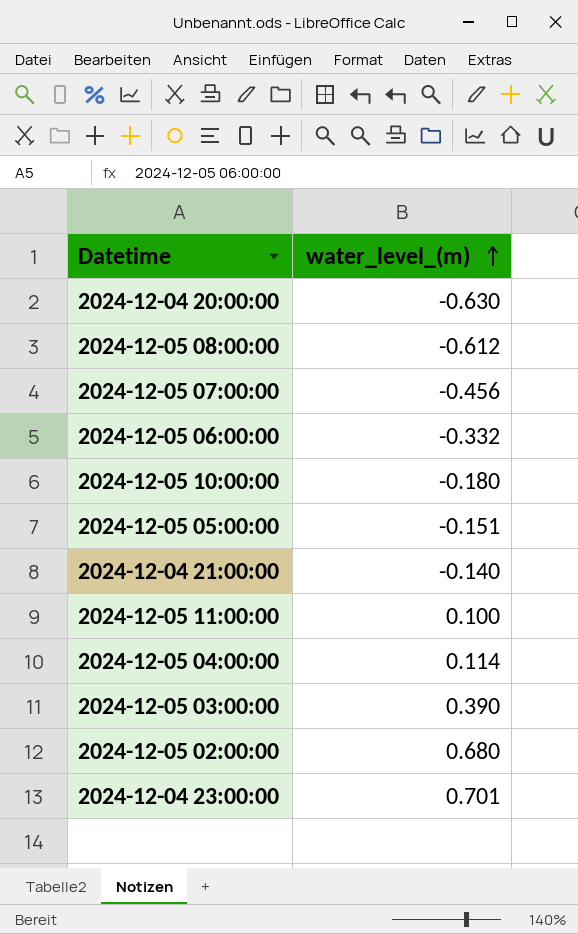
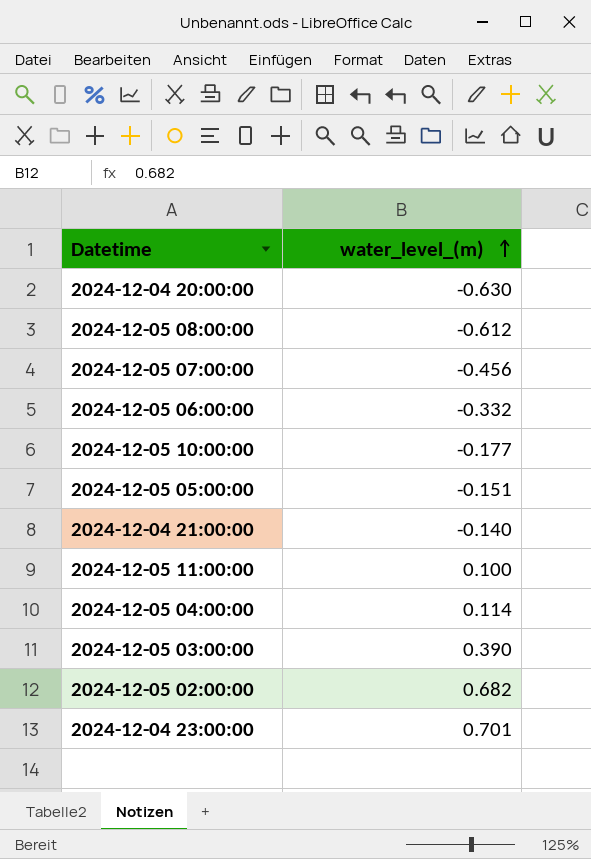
2024-12-05 10:00:00 | water_level_(m): -0.180 -> -0.177
2024-12-05 02:00:00 | water_level_(m): 0.680 -> 0.682

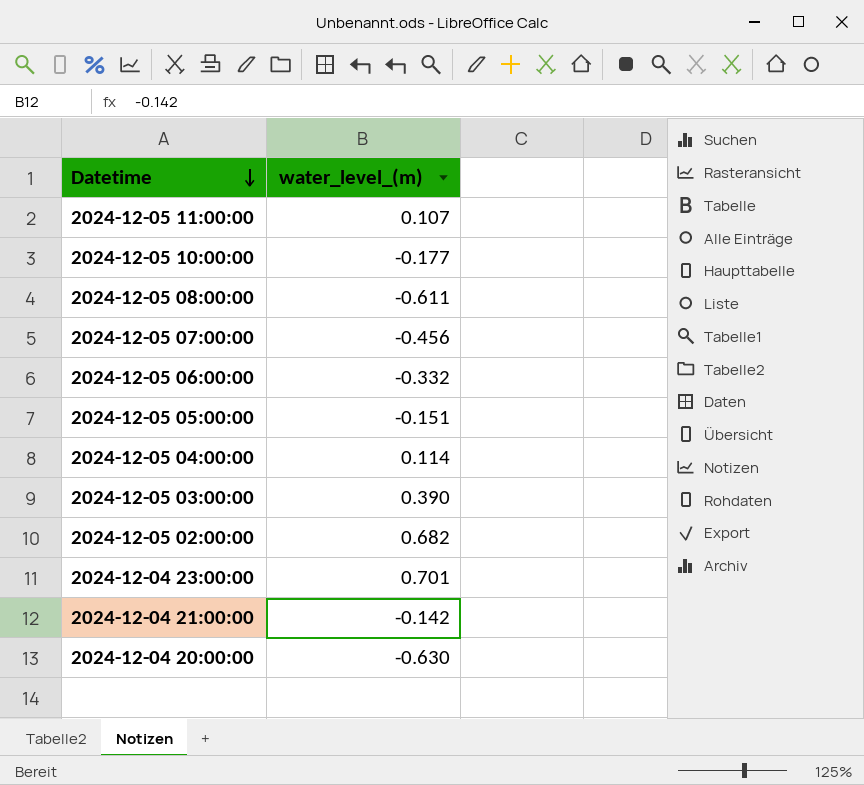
row order: water_level_(m) ascending -> Datetime descending
2024-12-05 11:00:00 | water_level_(m): 0.100 -> 0.107
2024-12-05 08:00:00 | water_level_(m): -0.612 -> -0.611
2024-12-04 21:00:00 | water_level_(m): -0.140 -> -0.142

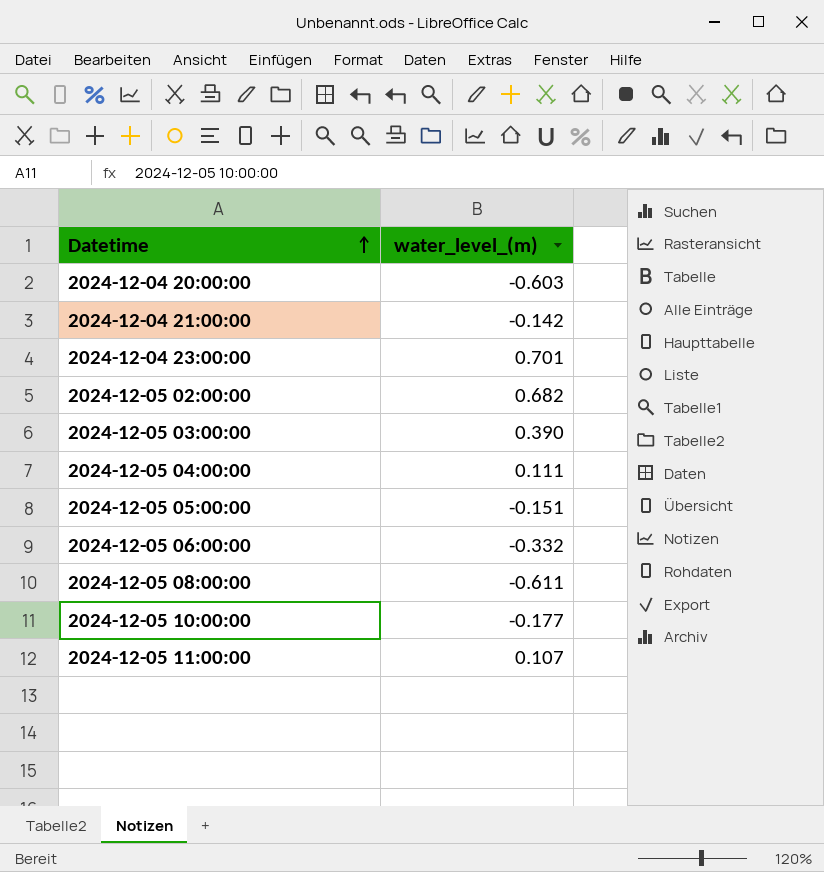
row order: Datetime descending -> Datetime ascending
row 2024-12-05 07:00:00: -0.456 -> none
2024-12-04 20:00:00 | water_level_(m): -0.630 -> -0.603
2024-12-05 04:00:00 | water_level_(m): 0.114 -> 0.111

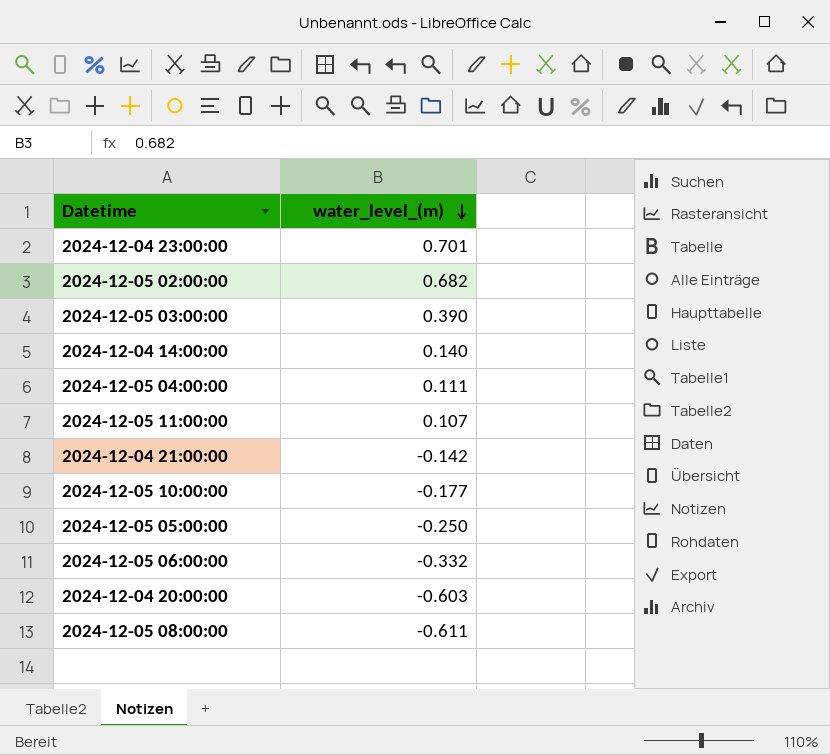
row order: Datetime ascending -> water_level_(m) descending
row 2024-12-04 14:00:00: none -> 0.140
2024-12-05 05:00:00 | water_level_(m): -0.151 -> -0.250

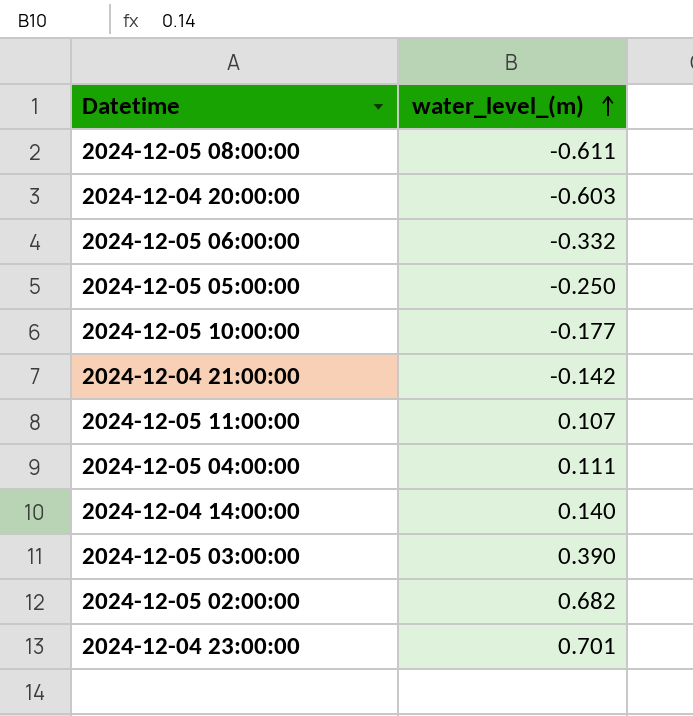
row order: water_level_(m) descending -> water_level_(m) ascending

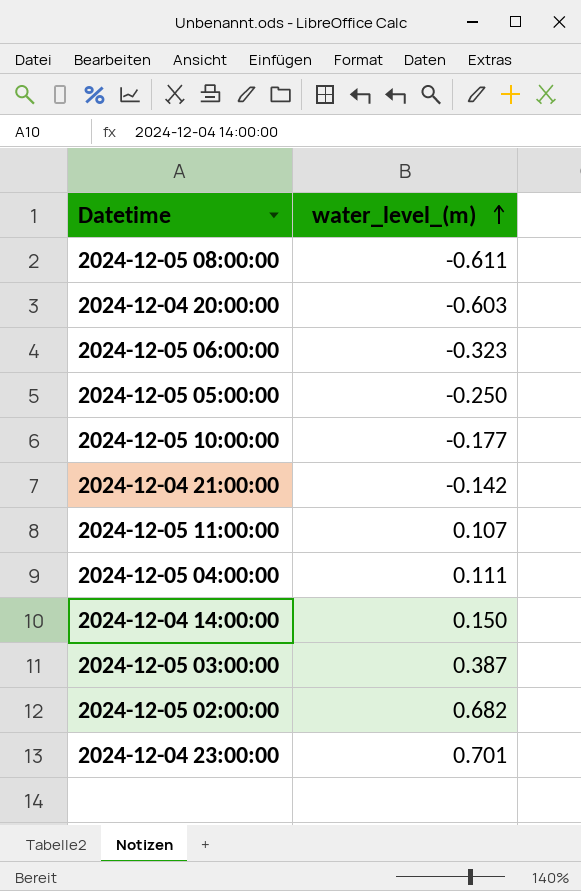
2024-12-05 06:00:00 | water_level_(m): -0.332 -> -0.323
2024-12-04 14:00:00 | water_level_(m): 0.140 -> 0.150
2024-12-05 03:00:00 | water_level_(m): 0.390 -> 0.387

